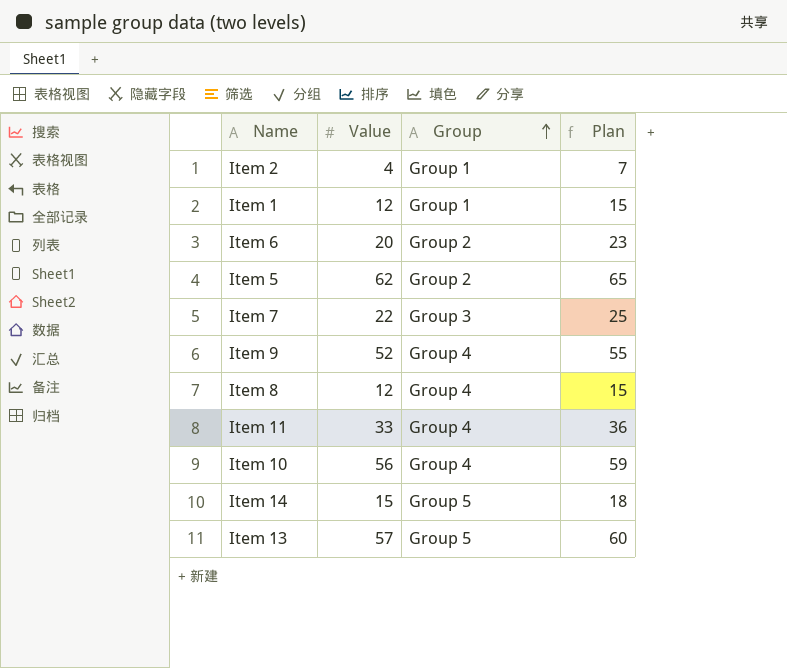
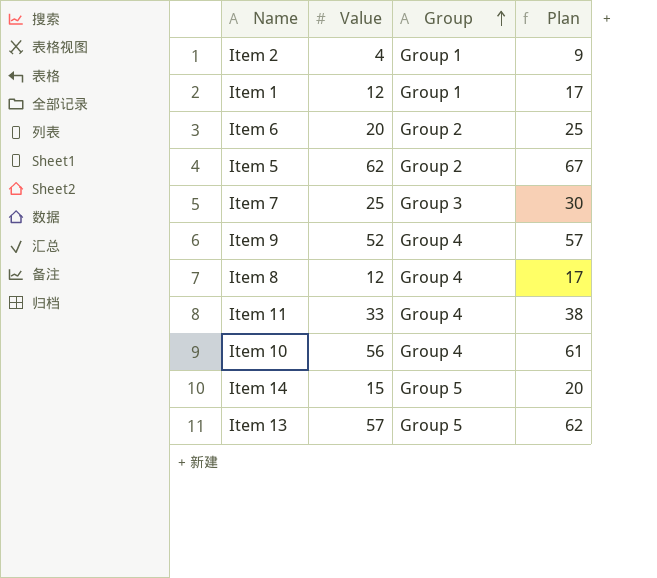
column Plan | formula: [Value] + 3 -> [Value] + 5
Item 7 | Value: 22 -> 25

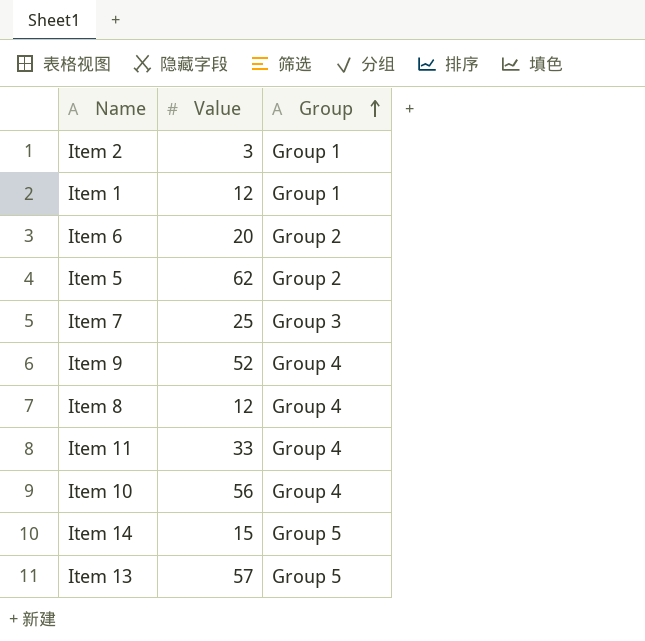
column Plan | formula: [Value] + 5 -> none
Item 2 | Value: 4 -> 3

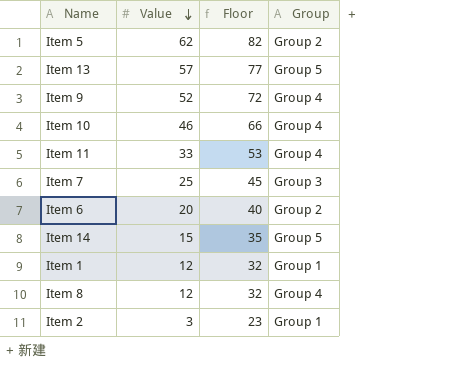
row order: Group ascending -> Value descending
column Floor | formula: none -> [Value] + 20
Item 10 | Value: 56 -> 46

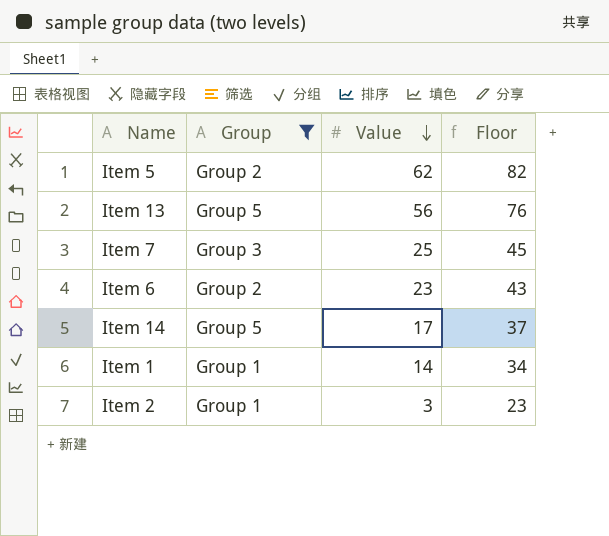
filter: none -> Group != Group 4
column Group | position: 4 -> 2
Item 13 | Value: 57 -> 56
Item 13 | Floor: 77 -> 76
Item 6 | Value: 20 -> 23
Item 6 | Floor: 40 -> 43
Item 14 | Value: 15 -> 17
Item 14 | Floor: 35 -> 37
Item 1 | Value: 12 -> 14
Item 1 | Floor: 32 -> 34

